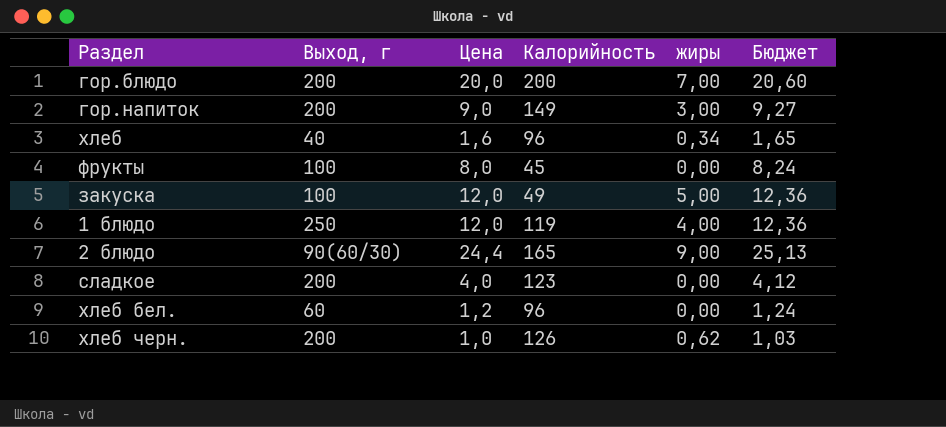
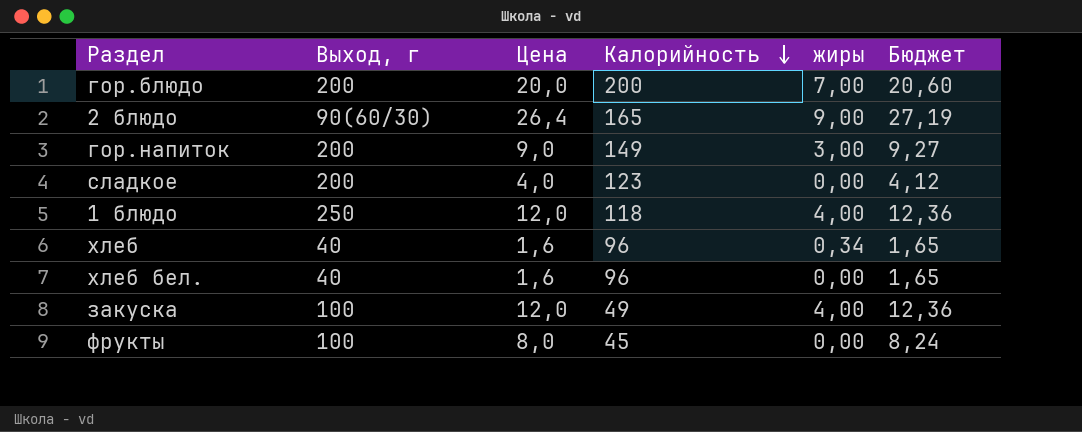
row order: none -> Калорийность descending
row хлеб черн.: 200 | 1,0 | 126 | 0,62 | 1,03 -> none
2 блюдо | Цена: 24,4 -> 26,4
2 блюдо | Бюджет: 25,13 -> 27,19
1 блюдо | Калорийность: 119 -> 118
хлеб бел. | Выход, г: 60 -> 40
хлеб бел. | Цена: 1,2 -> 1,6
хлеб бел. | Бюджет: 1,24 -> 1,65
закуска | жиры: 5,00 -> 4,00

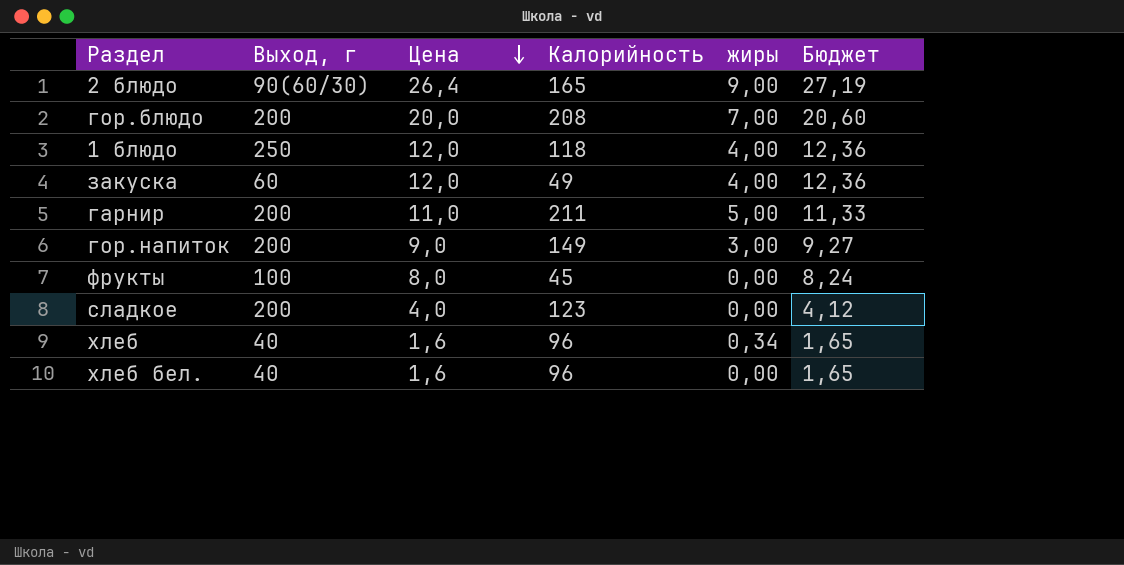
row order: Калорийность descending -> Цена descending
гор.блюдо | Калорийность: 200 -> 208
закуска | Выход, г: 100 -> 60
row гарнир: none -> 200 | 11,0 | 211 | 5,00 | 11,33

